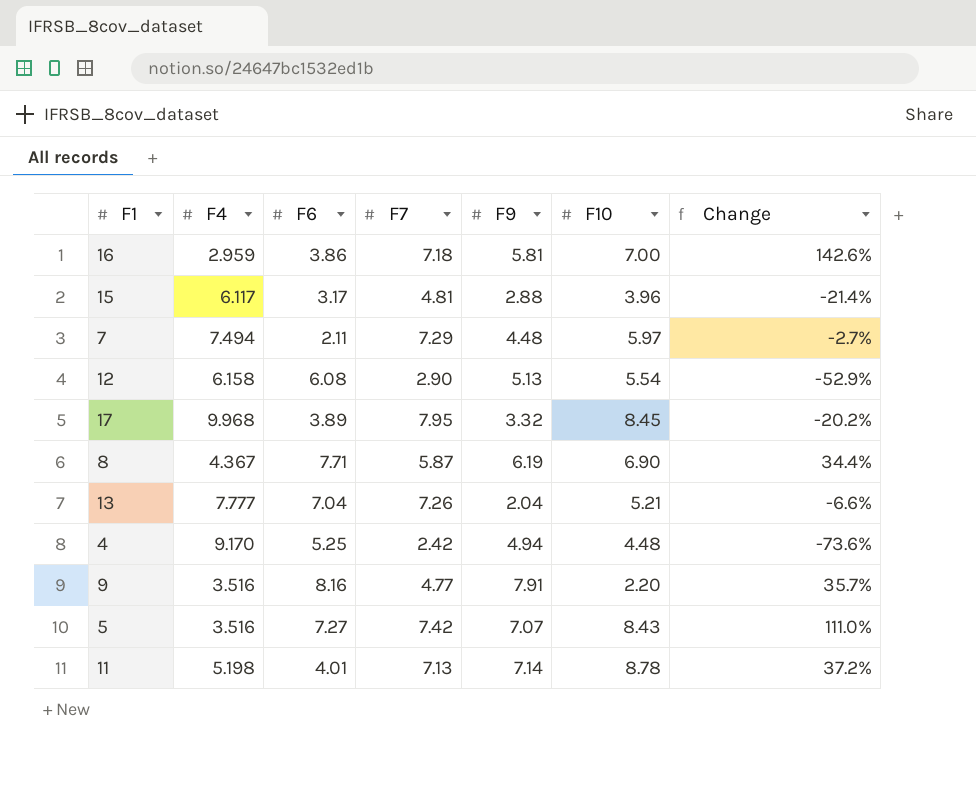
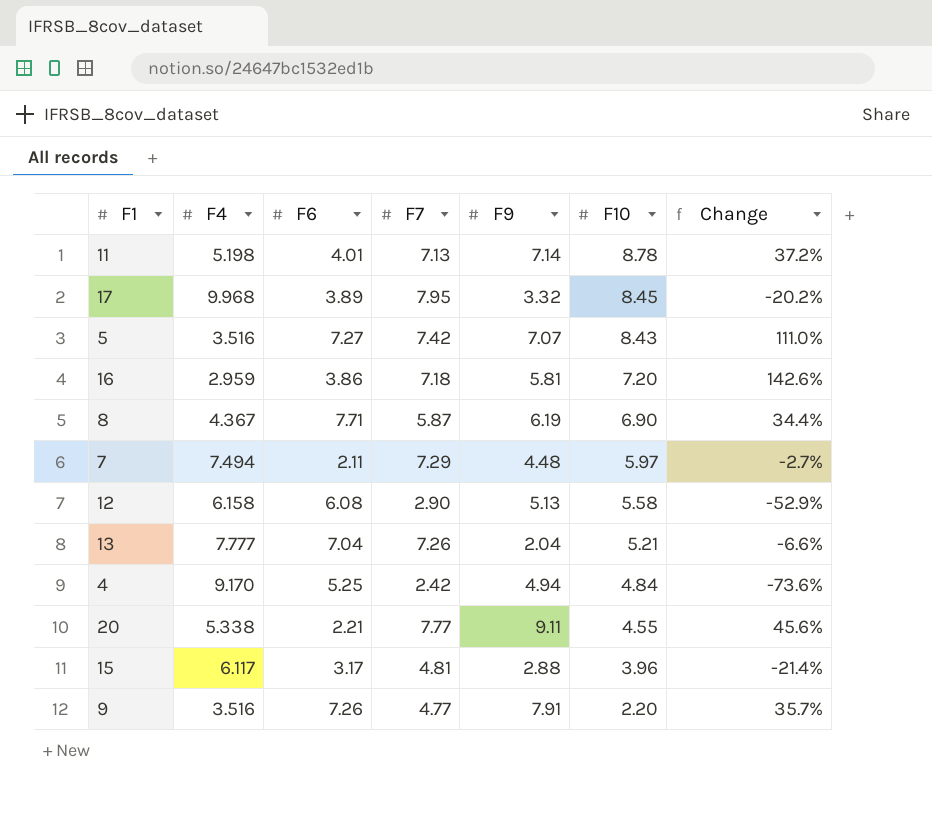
row order: none -> F10 descending
16 | F10: 7.00 -> 7.20
12 | F10: 5.54 -> 5.58
4 | F10: 4.48 -> 4.84
row 20: none -> 5.338 | 2.21 | 7.77 | 9.11 | 4.55 | 45.6%
9 | F6: 8.16 -> 7.26

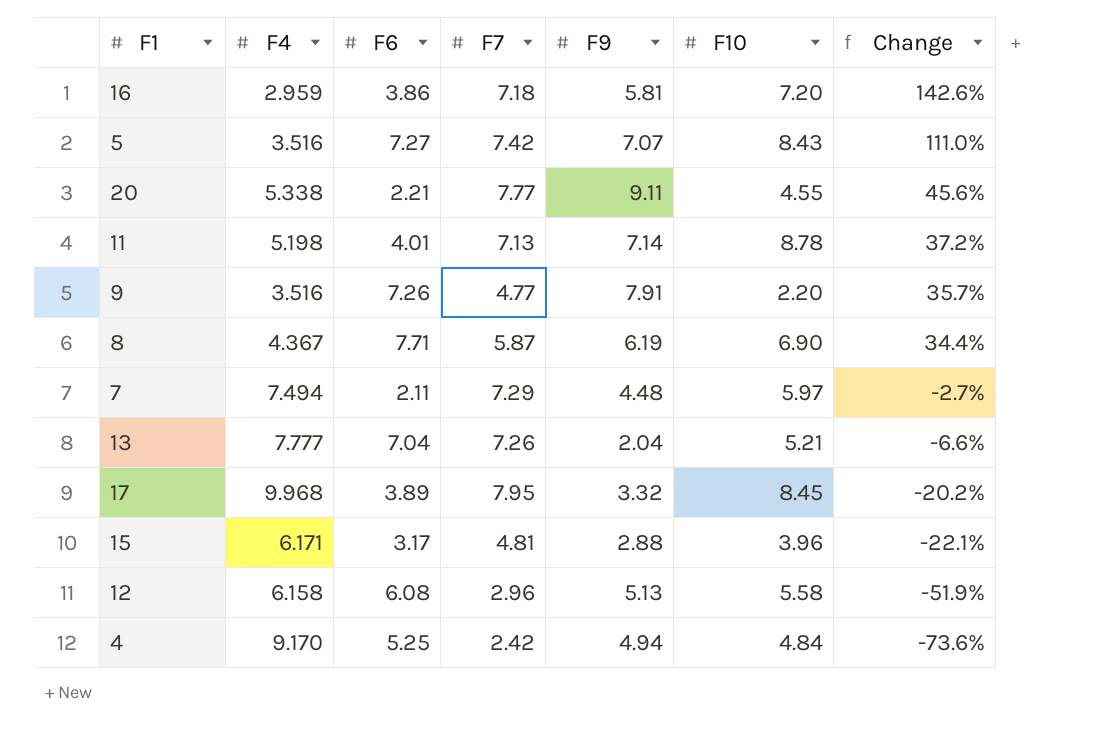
row order: F10 descending -> Change descending
15 | F4: 6.117 -> 6.171
15 | Change: -21.4% -> -22.1%
12 | F7: 2.90 -> 2.96
12 | Change: -52.9% -> -51.9%

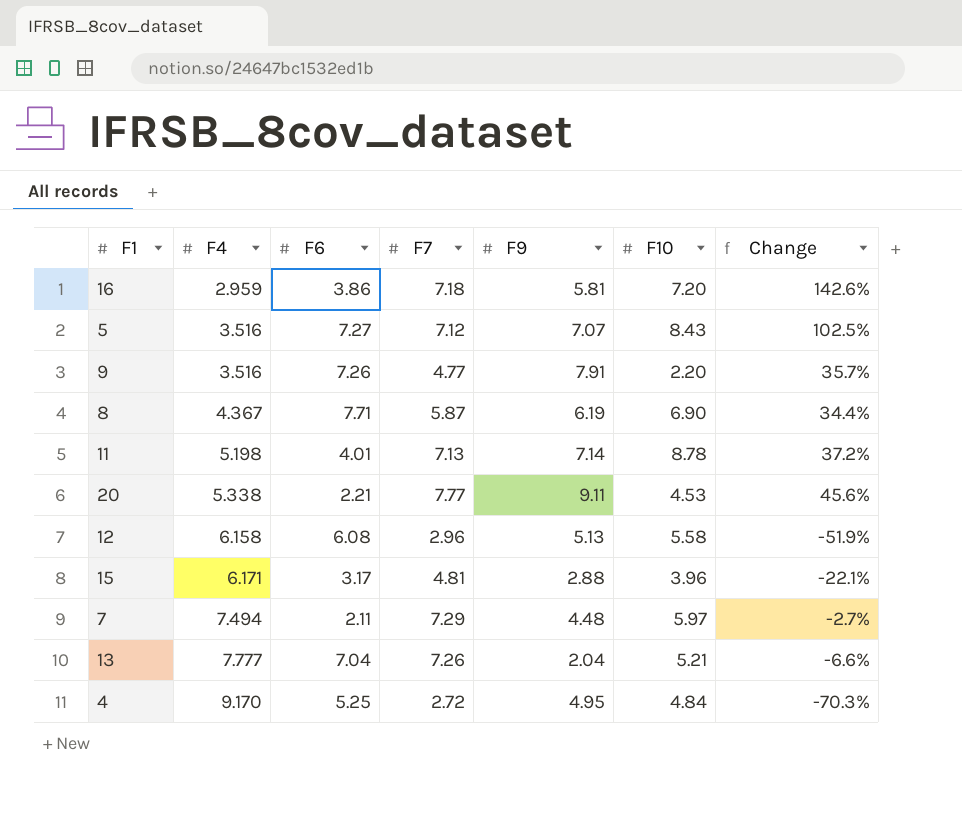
row order: Change descending -> F4 ascending
row 17: 9.968 | 3.89 | 7.95 | 3.32 | 8.45 | -20.2% -> none
5 | F7: 7.42 -> 7.12
5 | Change: 111.0% -> 102.5%
20 | F10: 4.55 -> 4.53
4 | F7: 2.42 -> 2.72
4 | F9: 4.94 -> 4.95
4 | Change: -73.6% -> -70.3%

